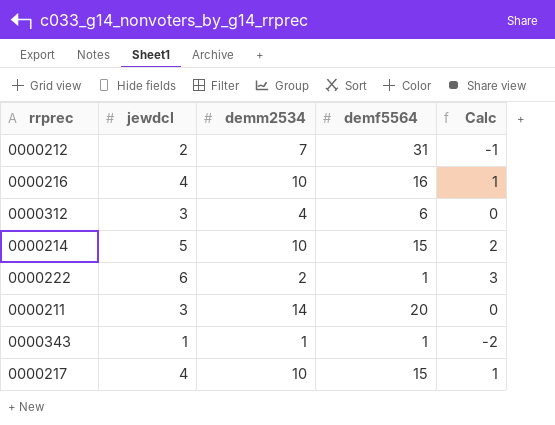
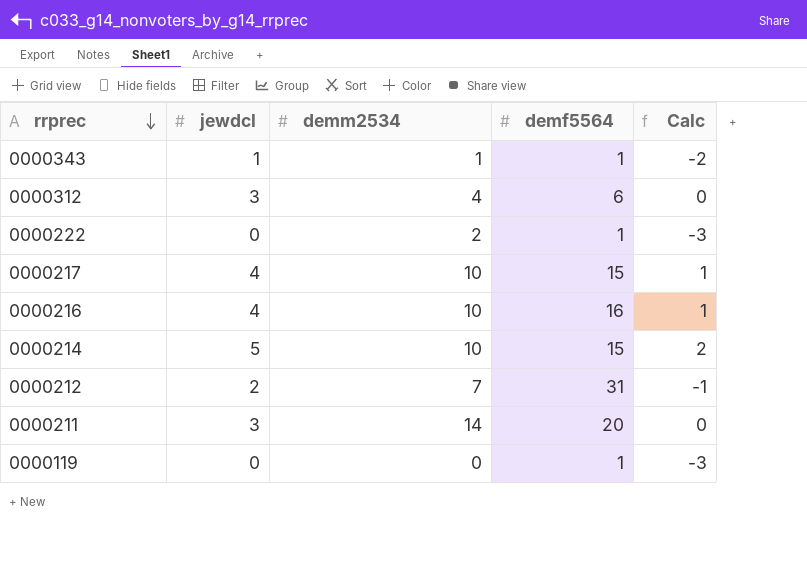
row order: none -> rrprec descending
0000222 | jewdcl: 6 -> 0
0000222 | Calc: 3 -> -3
row 0000119: none -> 0 | 0 | 1 | -3

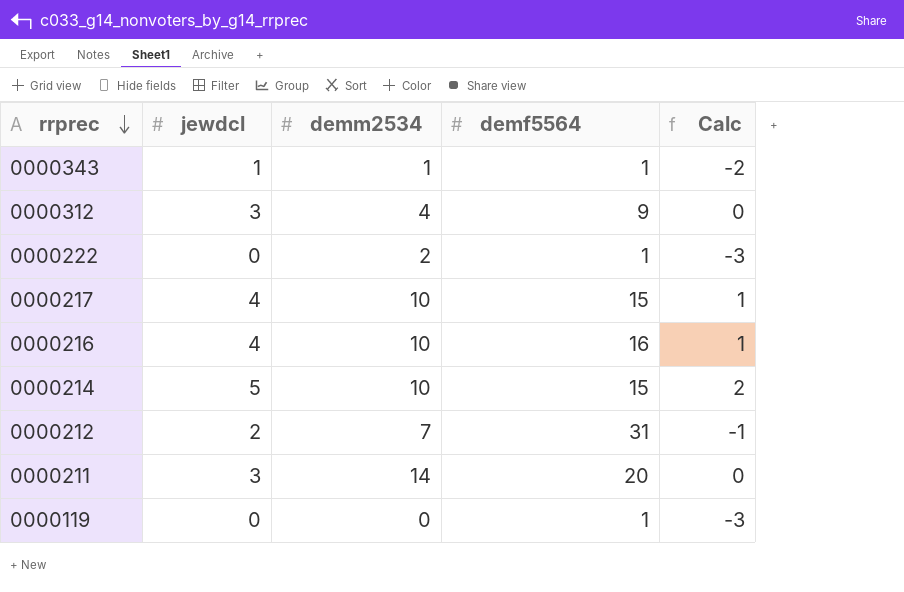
0000312 | demf5564: 6 -> 9

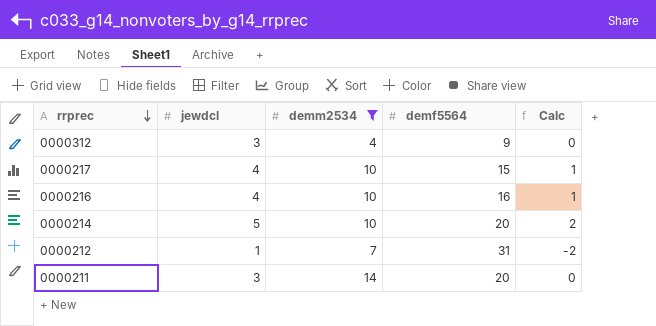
filter: none -> demm2534 >= 4
0000214 | demf5564: 15 -> 20
0000212 | jewdcl: 2 -> 1
0000212 | Calc: -1 -> -2

